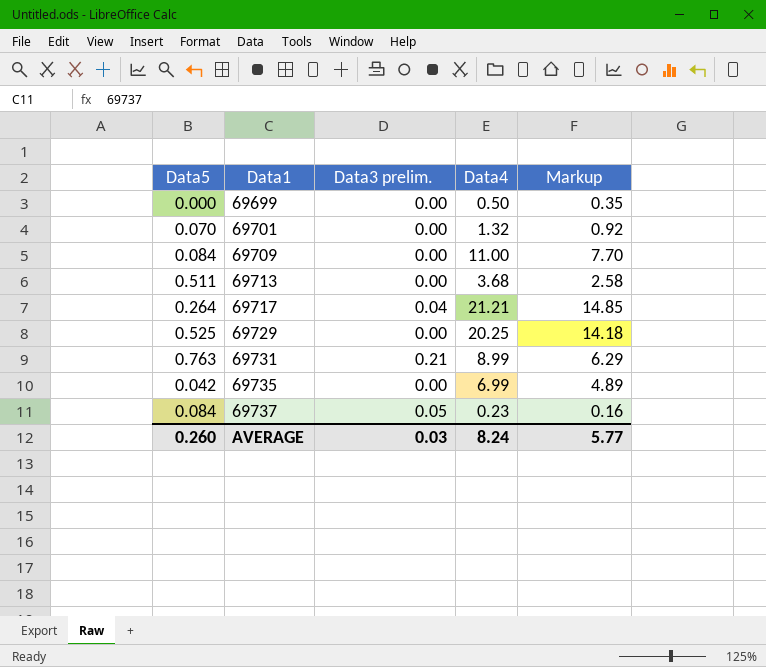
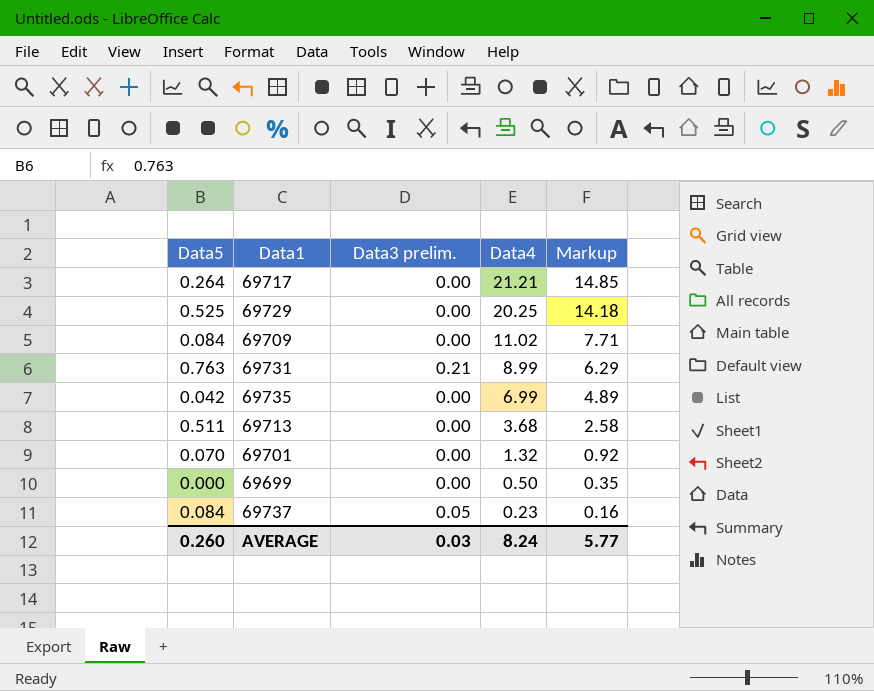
row order: Data1 ascending -> Data4 descending
69717 | Data3 prelim.: 0.04 -> 0.00
69709 | Data4: 11.00 -> 11.02
69709 | Markup: 7.70 -> 7.71

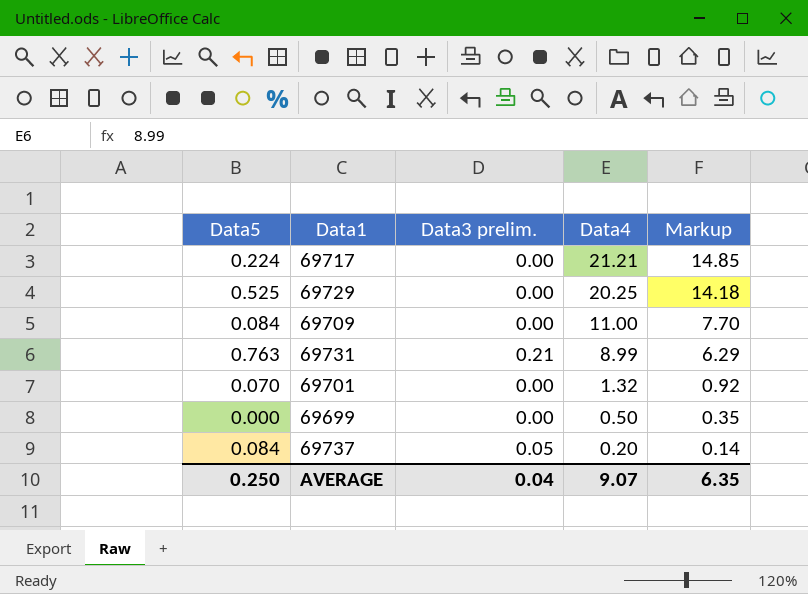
row 69735: 0.042 | 0.00 | 6.99 | 4.89 -> none
row 69713: 0.511 | 0.00 | 3.68 | 2.58 -> none
69717 | Data5: 0.264 -> 0.224
69709 | Data4: 11.02 -> 11.00
69709 | Markup: 7.71 -> 7.70
69737 | Data4: 0.23 -> 0.20
69737 | Markup: 0.16 -> 0.14
AVERAGE | Data5: 0.260 -> 0.250
AVERAGE | Data3 prelim.: 0.03 -> 0.04
AVERAGE | Data4: 8.24 -> 9.07
AVERAGE | Markup: 5.77 -> 6.35

